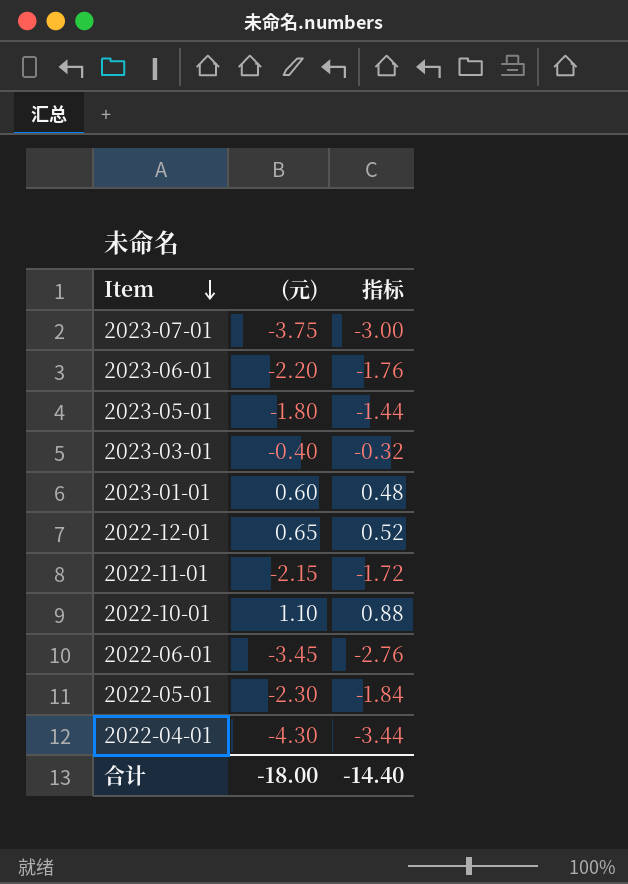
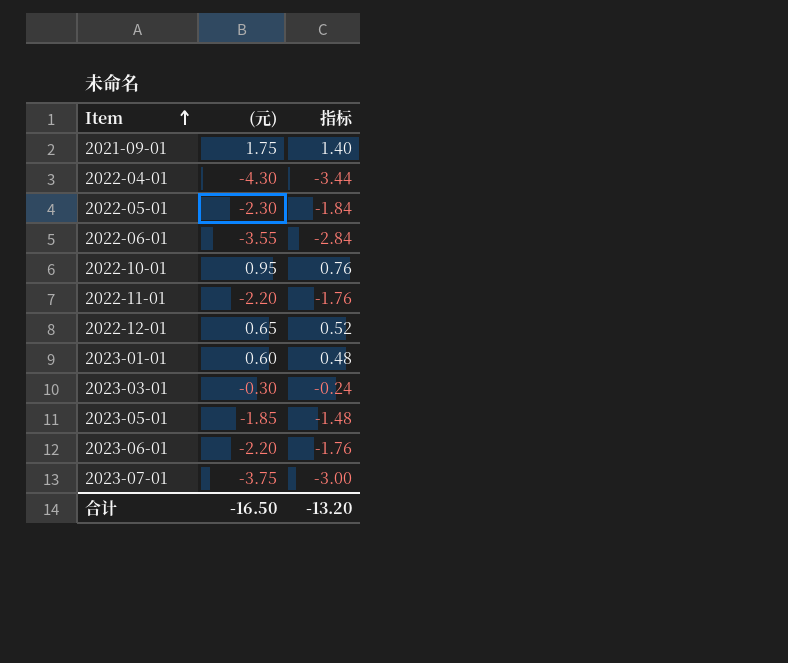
row order: Item descending -> Item ascending
row 2021-09-01: none -> 1.75 | 1.40
2022-06-01 | (元): -3.45 -> -3.55
2022-06-01 | 指标: -2.76 -> -2.84
2022-10-01 | (元): 1.10 -> 0.95
2022-10-01 | 指标: 0.88 -> 0.76
2022-11-01 | (元): -2.15 -> -2.20
2022-11-01 | 指标: -1.72 -> -1.76
2023-03-01 | (元): -0.40 -> -0.30
2023-03-01 | 指标: -0.32 -> -0.24
2023-05-01 | (元): -1.80 -> -1.85
2023-05-01 | 指标: -1.44 -> -1.48
合计 | (元): -18.00 -> -16.50
合计 | 指标: -14.40 -> -13.20

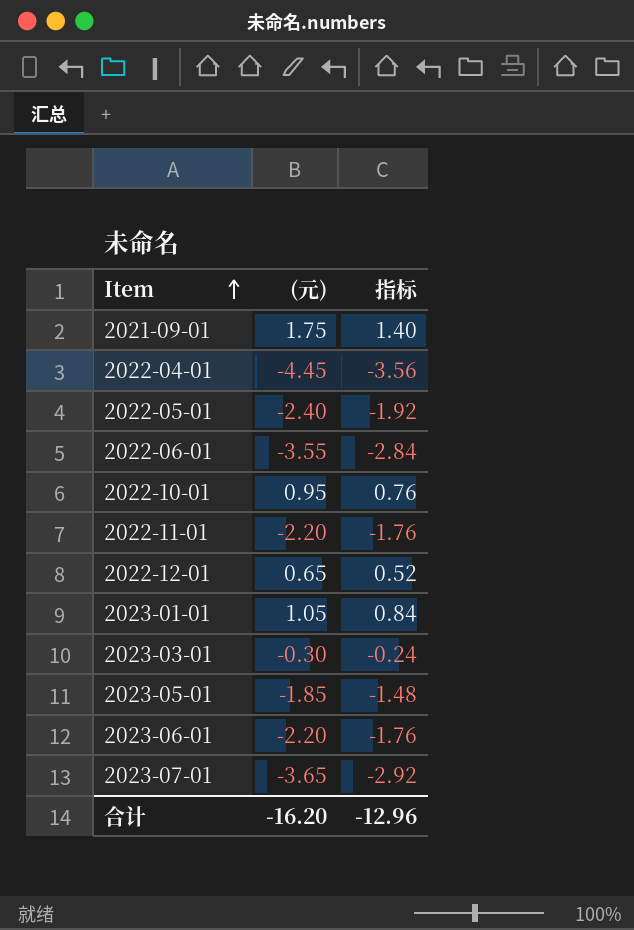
2022-04-01 | (元): -4.30 -> -4.45
2022-04-01 | 指标: -3.44 -> -3.56
2022-05-01 | (元): -2.30 -> -2.40
2022-05-01 | 指标: -1.84 -> -1.92
2023-01-01 | (元): 0.60 -> 1.05
2023-01-01 | 指标: 0.48 -> 0.84
2023-07-01 | (元): -3.75 -> -3.65
2023-07-01 | 指标: -3.00 -> -2.92
合计 | (元): -16.50 -> -16.20
合计 | 指标: -13.20 -> -12.96

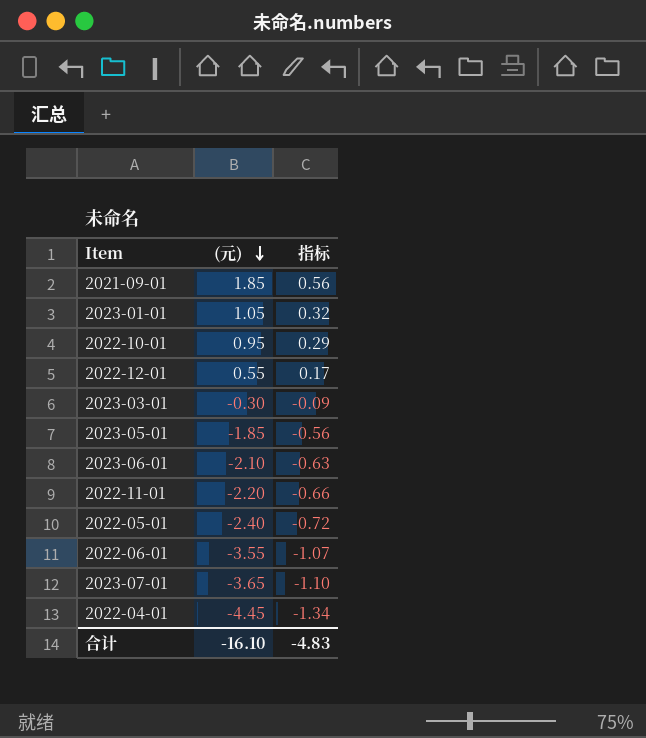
row order: Item ascending -> (元) descending
column 指标 | formula: [(元)] * 0.8 -> [(元)] * 0.3
2021-09-01 | (元): 1.75 -> 1.85
2022-12-01 | (元): 0.65 -> 0.55
2023-06-01 | (元): -2.20 -> -2.10
合计 | (元): -16.20 -> -16.10
合计 | 指标: -12.96 -> -4.83

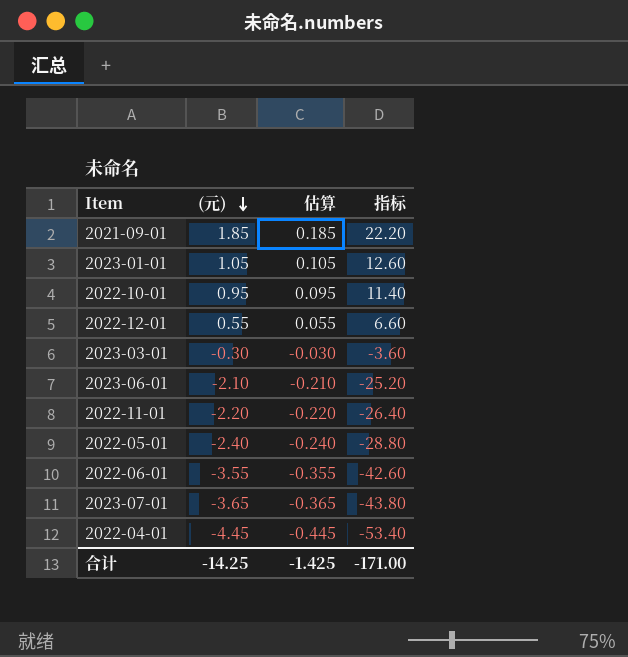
column 估算 | formula: none -> [(元)] * 0.1
column 指标 | formula: [(元)] * 0.3 -> [(元)] * 12
row 2023-05-01: -1.85 | -0.56 -> none
合计 | (元): -16.10 -> -14.25
合计 | 指标: -4.83 -> -171.00

